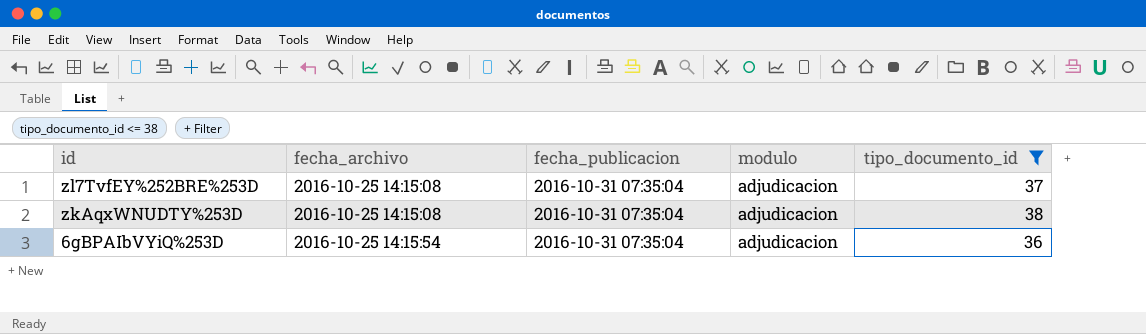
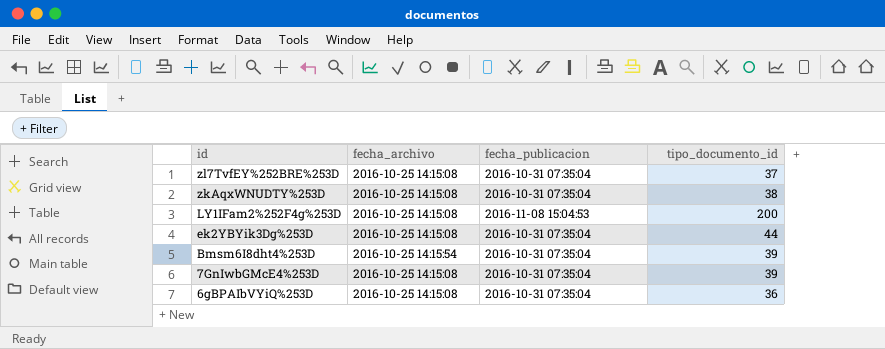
filter: tipo_documento_id <= 38 -> none
column modulo | position: 4 -> none
6gBPAIbVYiQ%253D | fecha_archivo: 2016-10-25 14:15:54 -> 2016-10-25 14:15:08

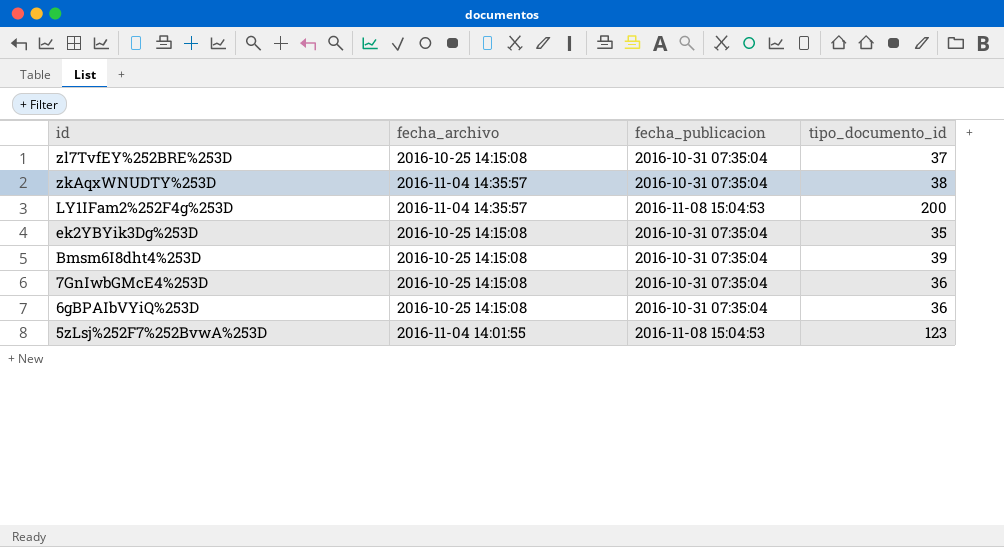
zkAqxWNUDTY%253D | fecha_archivo: 2016-10-25 14:15:08 -> 2016-11-04 14:35:57
LY1IFam2%252F4g%253D | fecha_archivo: 2016-10-25 14:15:08 -> 2016-11-04 14:35:57
ek2YBYik3Dg%253D | tipo_documento_id: 44 -> 35
Bmsm6I8dht4%253D | fecha_archivo: 2016-10-25 14:15:54 -> 2016-10-25 14:15:08
7GnIwbGMcE4%253D | tipo_documento_id: 39 -> 36
row 5zLsj%252F7%252BvwA%253D: none -> 2016-11-04 14:01:55 | 2016-11-08 15:04:53 | 123

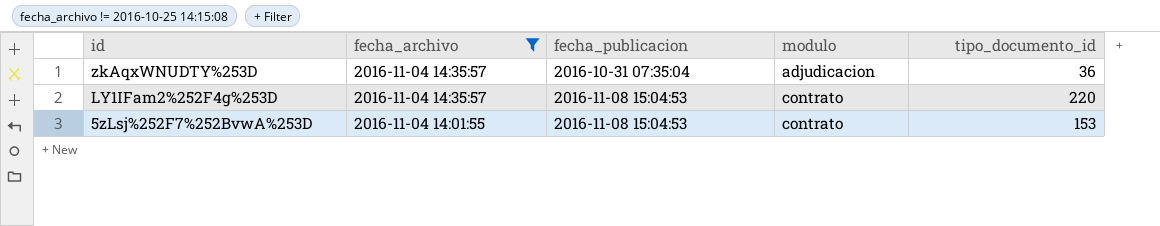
filter: none -> fecha_archivo != 2016-10-25 14:15:08
column modulo | position: none -> 4
zkAqxWNUDTY%253D | tipo_documento_id: 38 -> 36
LY1IFam2%252F4g%253D | tipo_documento_id: 200 -> 220
5zLsj%252F7%252BvwA%253D | tipo_documento_id: 123 -> 153

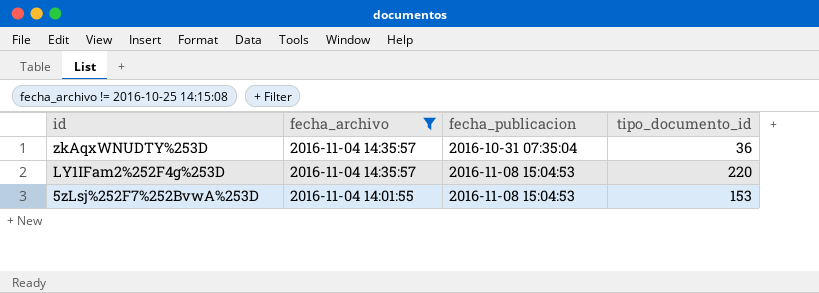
column modulo | position: 4 -> none

